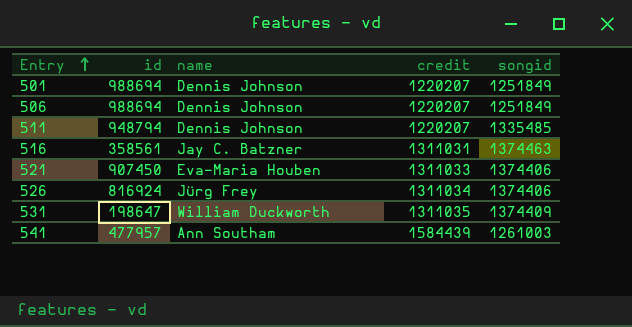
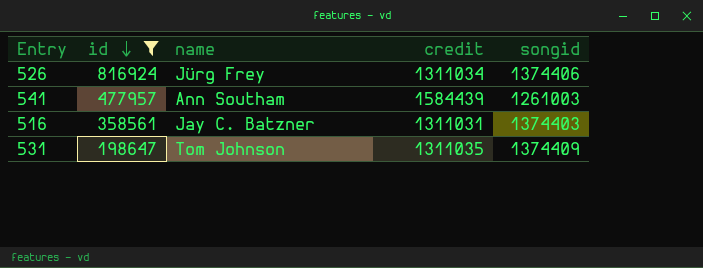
filter: none -> id <= 816924
row order: Entry ascending -> id descending
516 | songid: 1374463 -> 1374403
531 | name: William Duckworth -> Tom Johnson

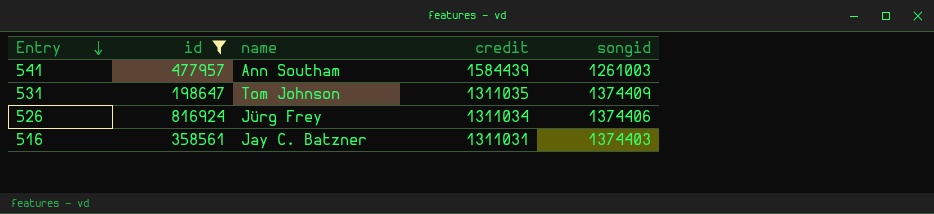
row order: id descending -> Entry descending

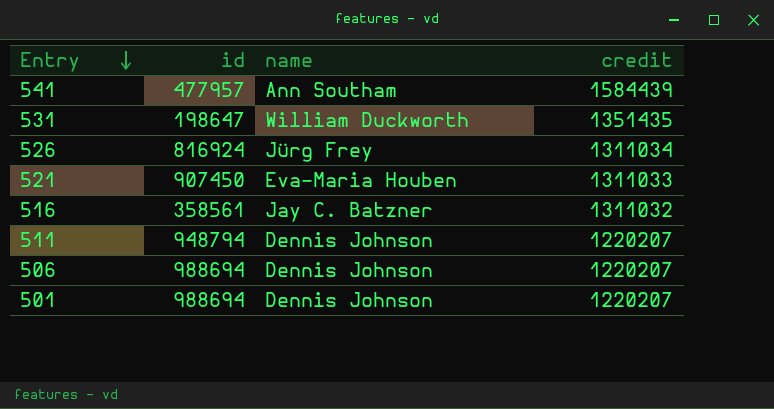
filter: id <= 816924 -> none
column songid | position: 5 -> none
531 | name: Tom Johnson -> William Duckworth
531 | credit: 1311035 -> 1351435
516 | credit: 1311031 -> 1311032

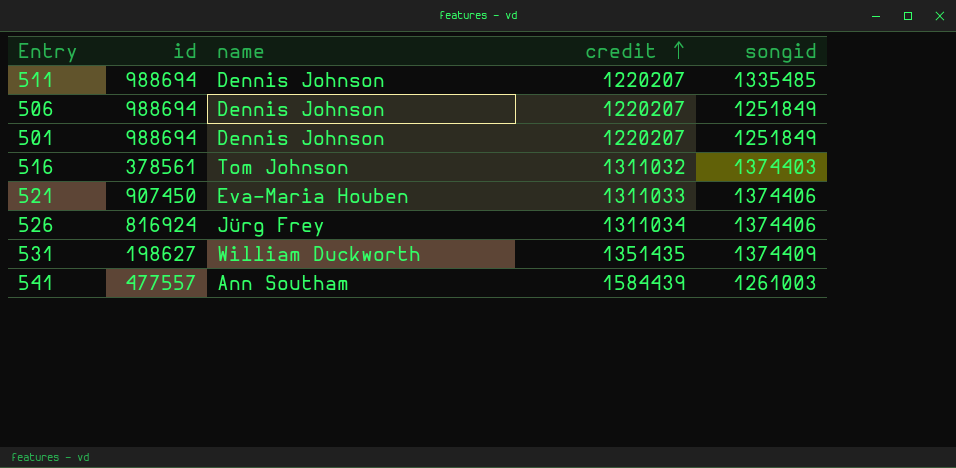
row order: Entry descending -> credit ascending
column songid | position: none -> 5
511 | id: 948794 -> 988694
516 | id: 358561 -> 378561
516 | name: Jay C. Batzner -> Tom Johnson
531 | id: 198647 -> 198627
541 | id: 477957 -> 477557

